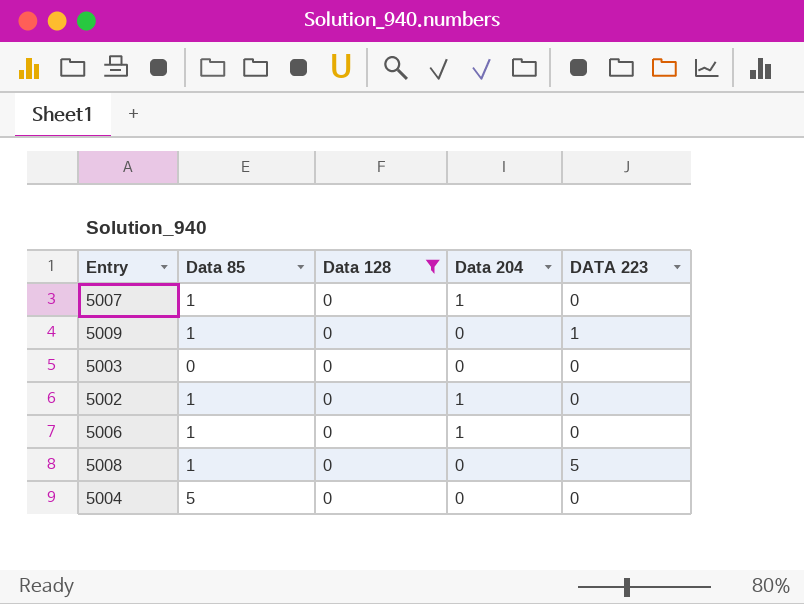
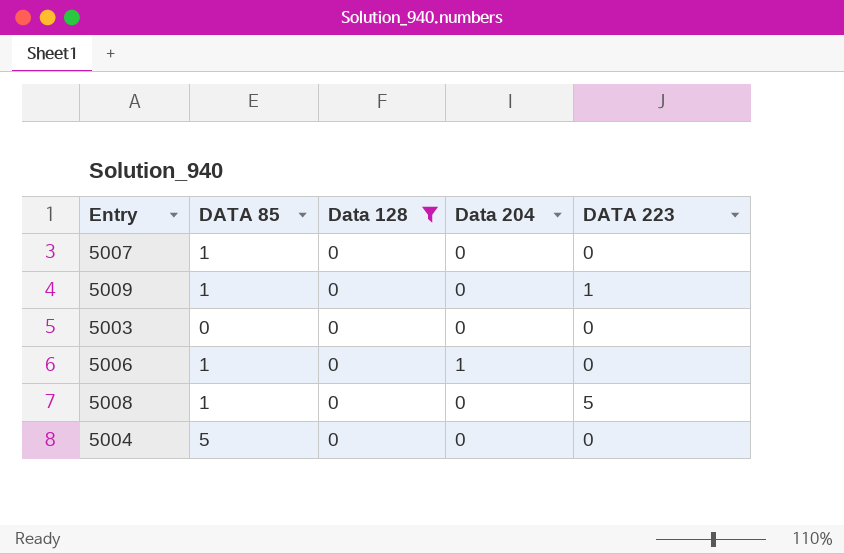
column name: Data 85 -> DATA 85
row 5002: 1 | 0 | 1 | 0 -> none
5007 | Data 204: 1 -> 0

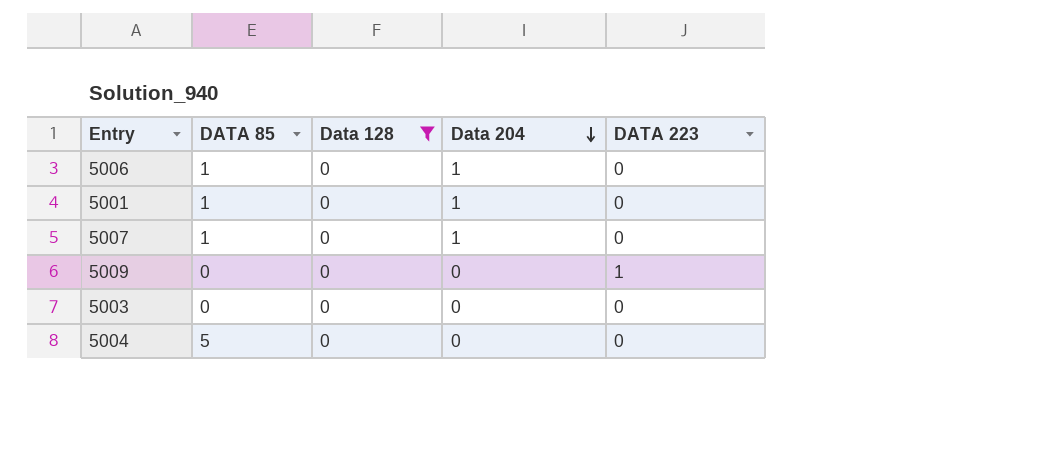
row order: none -> Data 204 descending
row 5008: 1 | 0 | 0 | 5 -> none
row 5001: none -> 1 | 0 | 1 | 0
5007 | Data 204: 0 -> 1
5009 | DATA 85: 1 -> 0

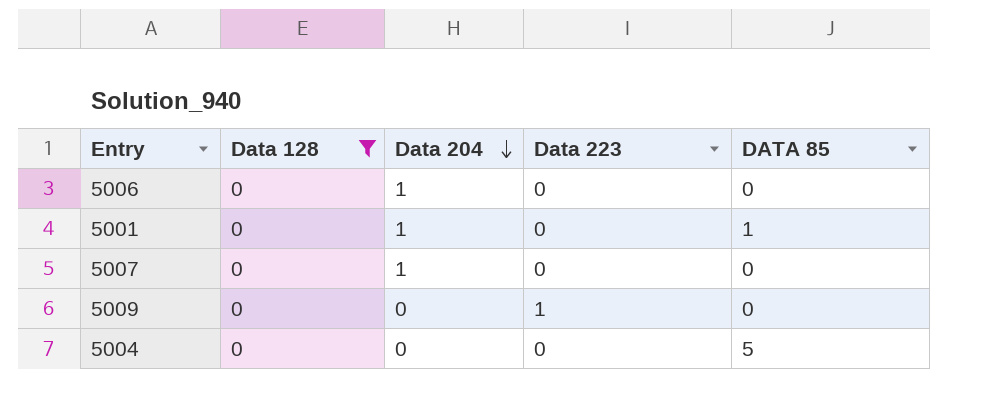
column name: DATA 223 -> Data 223
column DATA 85 | position: 2 -> 5
row 5003: 0 | 0 | 0 | 0 -> none
5006 | DATA 85: 1 -> 0
5007 | DATA 85: 1 -> 0

